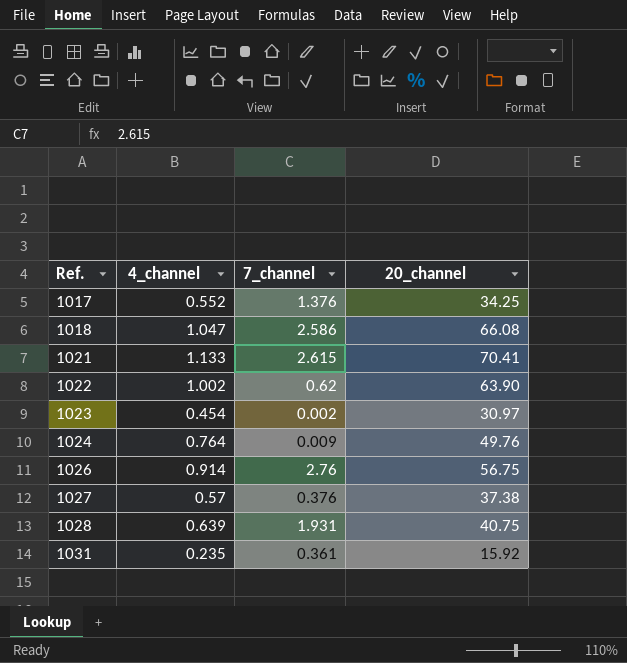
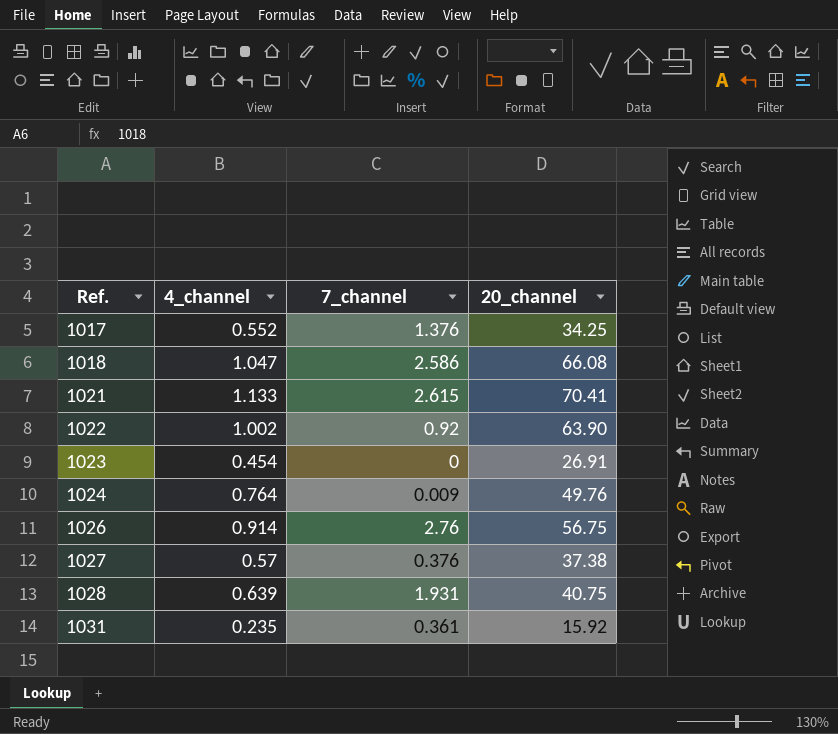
1022 | 7_channel: 0.62 -> 0.92
1023 | 7_channel: 0.002 -> 0
1023 | 20_channel: 30.97 -> 26.91

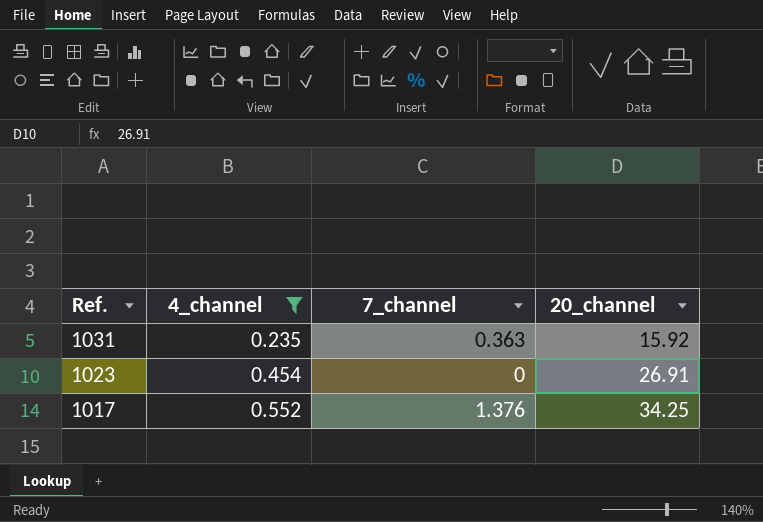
filter: none -> 4_channel <= 0.552
row order: Ref. ascending -> Ref. descending
1031 | 7_channel: 0.361 -> 0.363

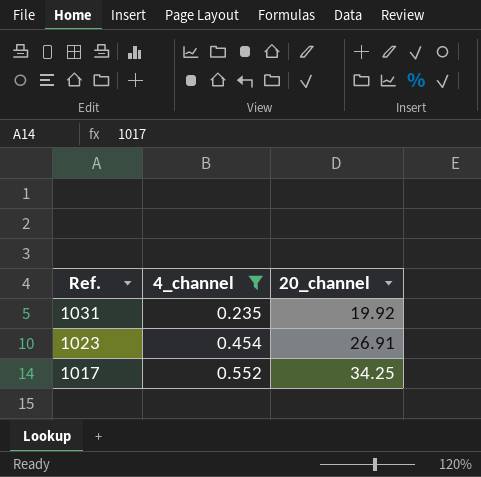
column 7_channel | position: 3 -> none
1031 | 20_channel: 15.92 -> 19.92

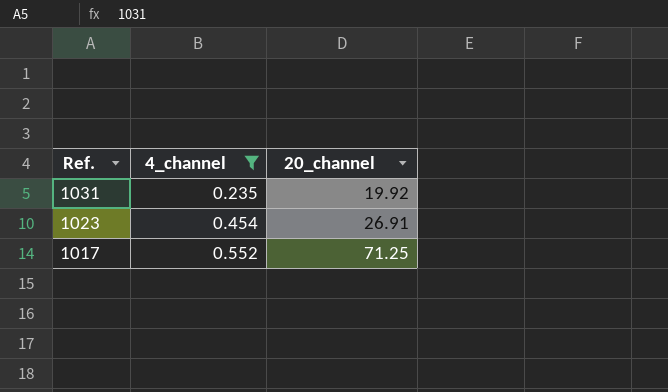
1017 | 20_channel: 34.25 -> 71.25

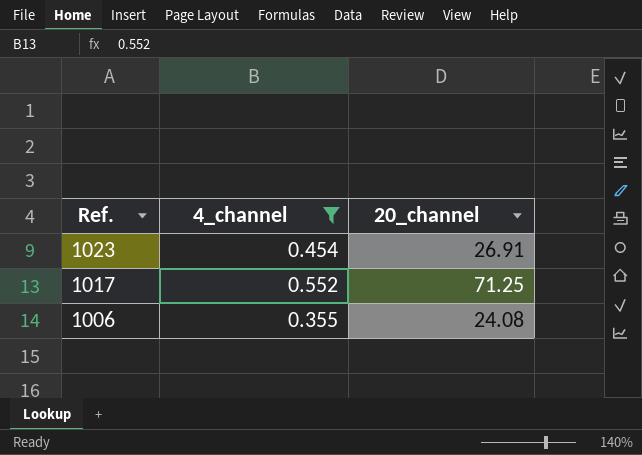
row 1031: 0.235 | 19.92 -> none
row 1006: none -> 0.355 | 24.08

